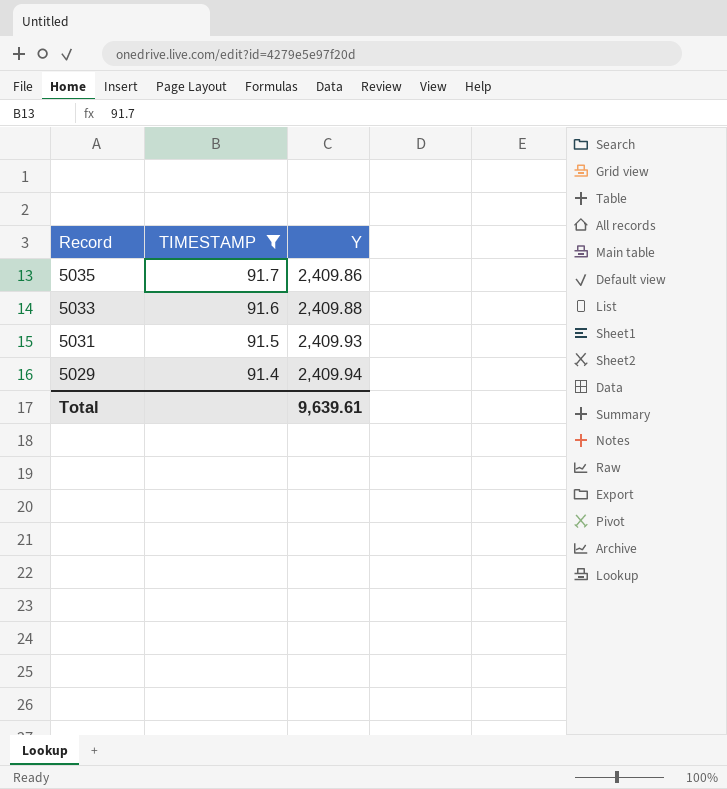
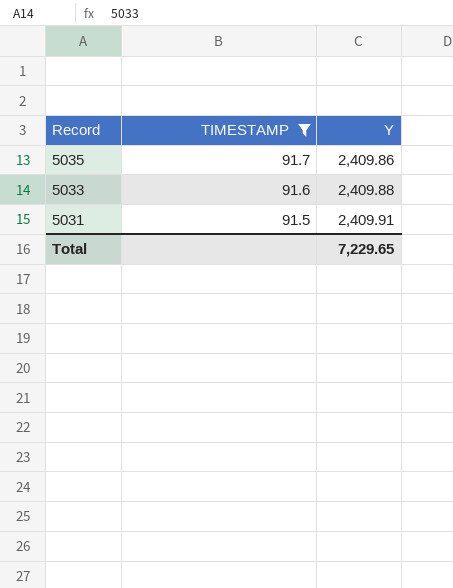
row 5029: 91.4 | 2,409.94 -> none
5031 | Y: 2,409.93 -> 2,409.91
Total | Y: 9,639.61 -> 7,229.65

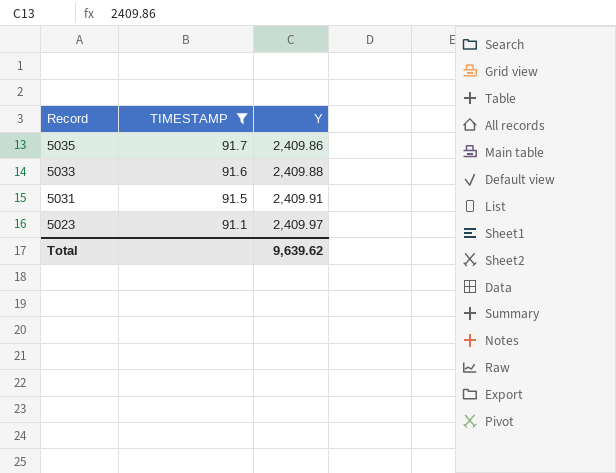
row 5023: none -> 91.1 | 2,409.97
Total | Y: 7,229.65 -> 9,639.62

